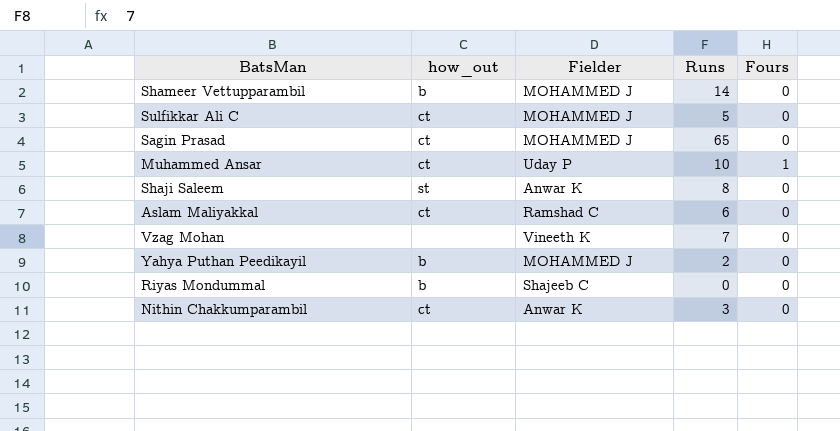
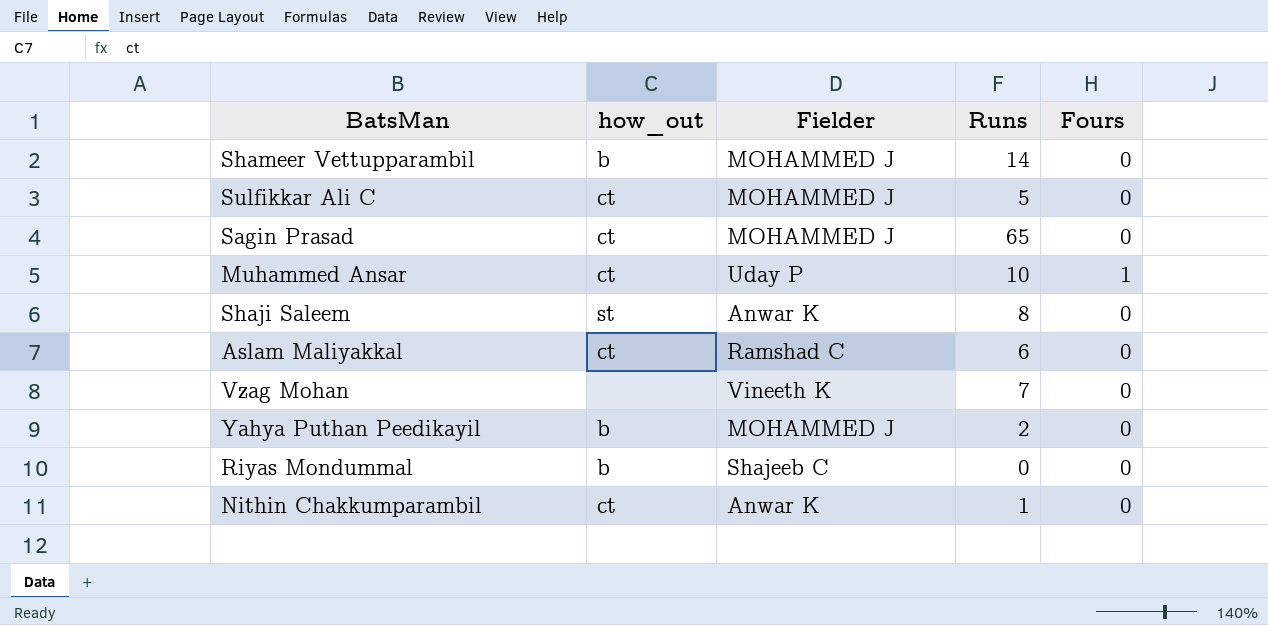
Nithin Chakkumparambil | Runs: 3 -> 1

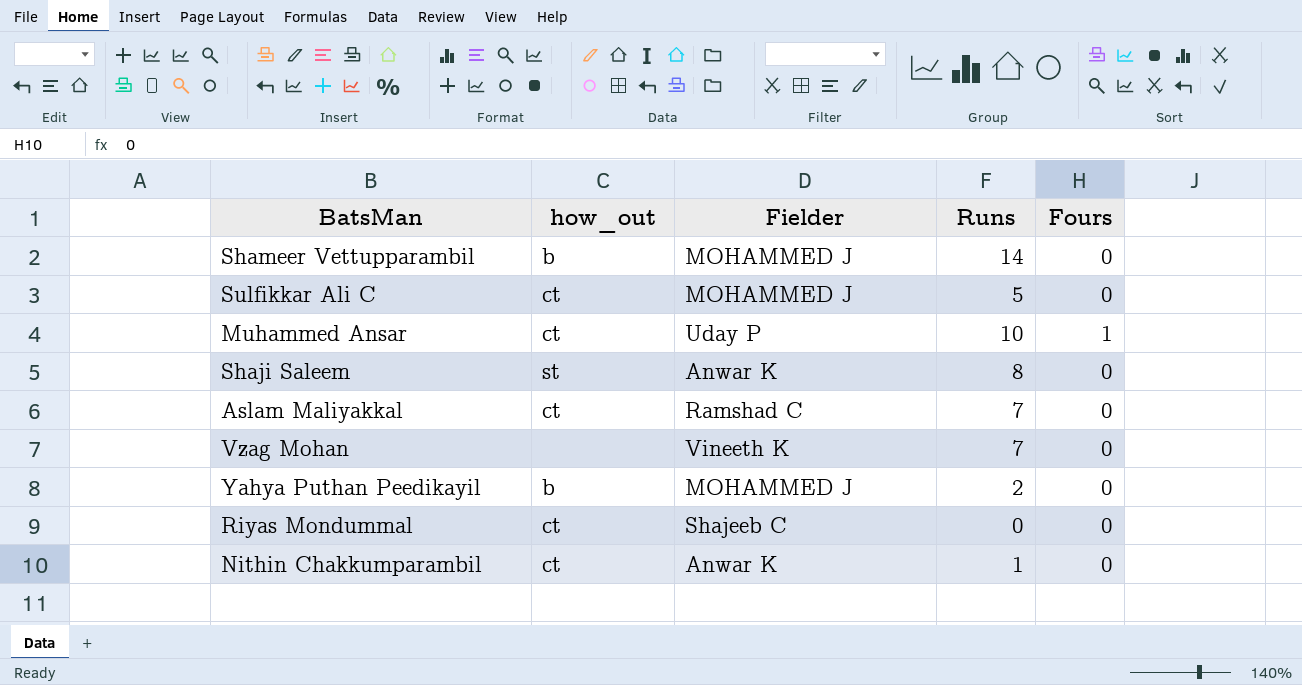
row Sagin Prasad: ct | MOHAMMED J | 65 | 0 -> none
Aslam Maliyakkal | Runs: 6 -> 7
Riyas Mondummal | how_out: b -> ct

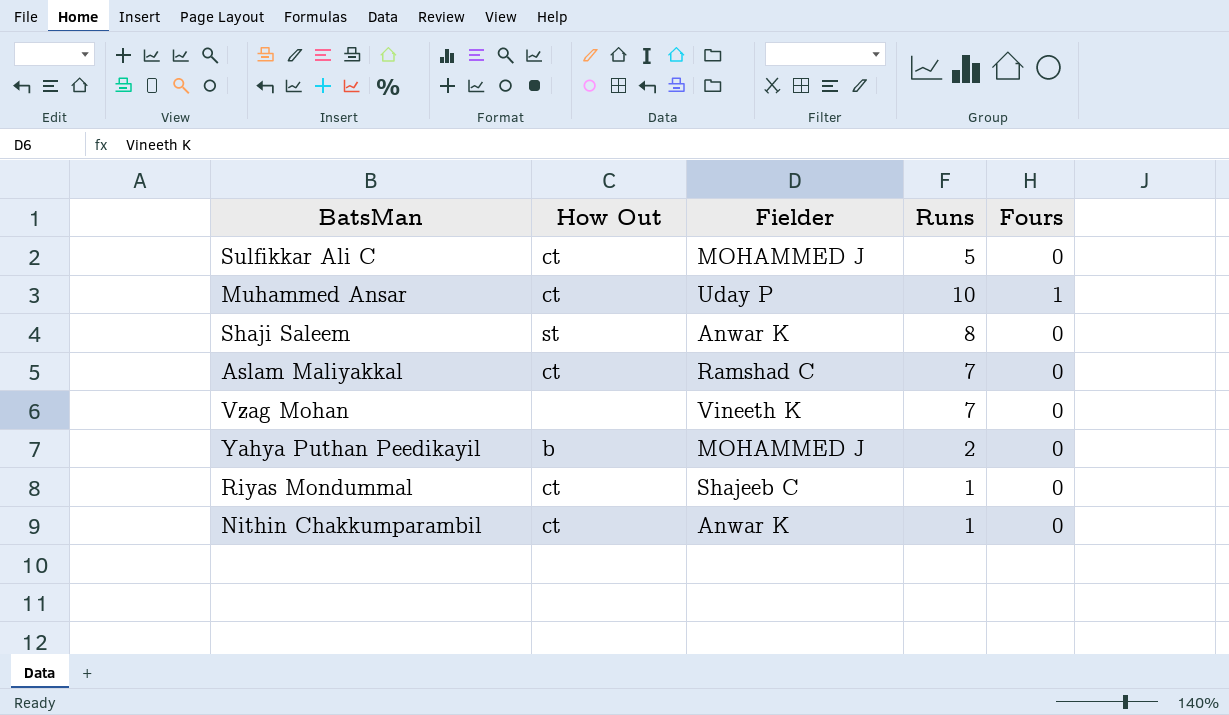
column name: how_out -> How Out
row Shameer Vettupparambil: b | MOHAMMED J | 14 | 0 -> none
Riyas Mondummal | Runs: 0 -> 1

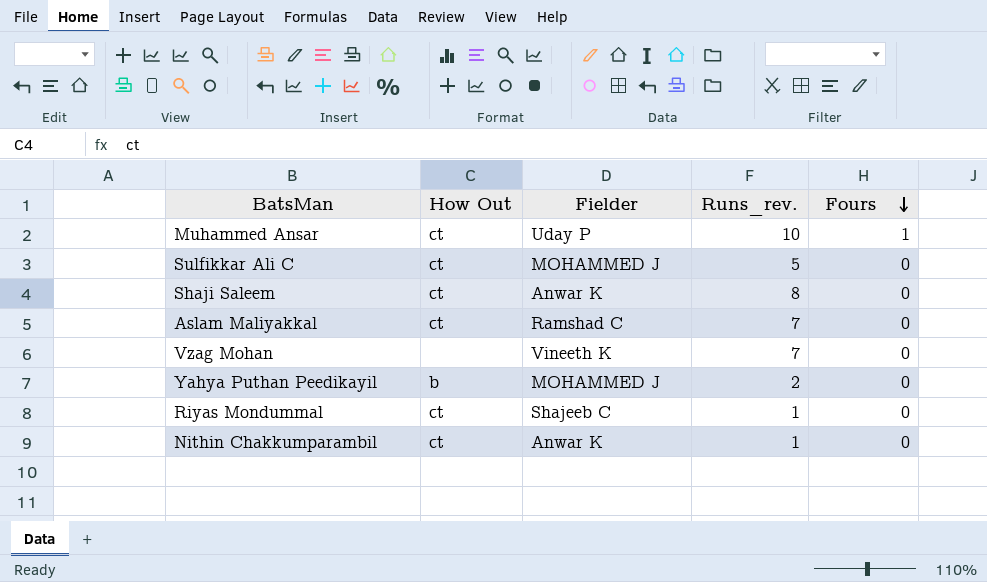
row order: none -> Fours descending
column name: Runs -> Runs_rev.
Shaji Saleem | How Out: st -> ct

